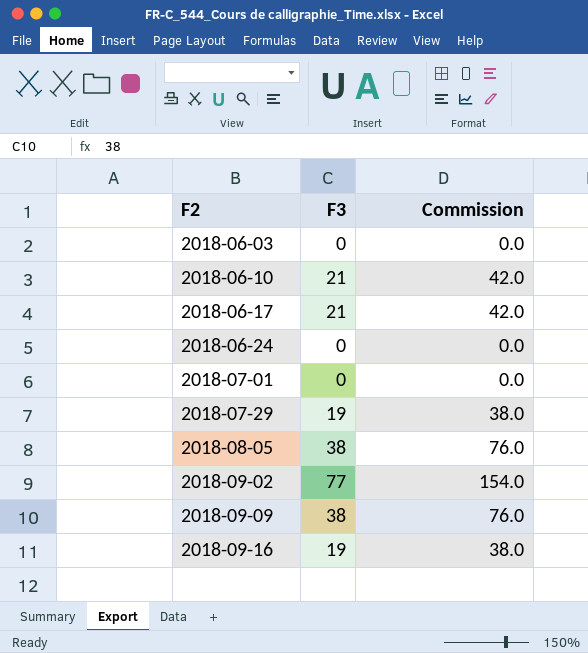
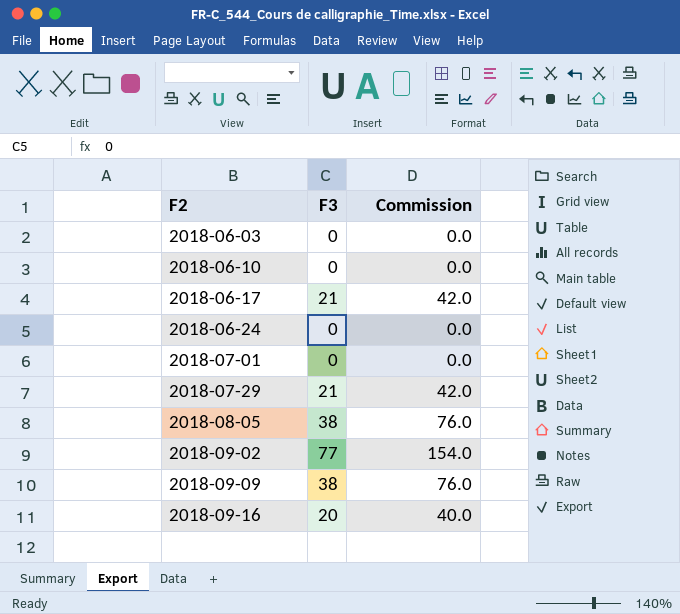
2018-06-10 | F3: 21 -> 0
2018-06-10 | Commission: 42.0 -> 0.0
2018-07-29 | F3: 19 -> 21
2018-07-29 | Commission: 38.0 -> 42.0
2018-09-16 | F3: 19 -> 20
2018-09-16 | Commission: 38.0 -> 40.0

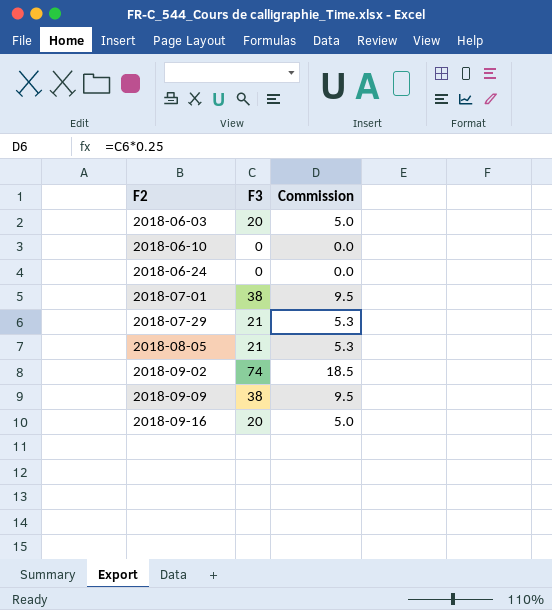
column Commission | formula: [F3] * 2 -> [F3] * 0.25
row 2018-06-17: 21 | 42.0 -> none
2018-06-03 | F3: 0 -> 20
2018-07-01 | F3: 0 -> 38
2018-08-05 | F3: 38 -> 21
2018-09-02 | F3: 77 -> 74

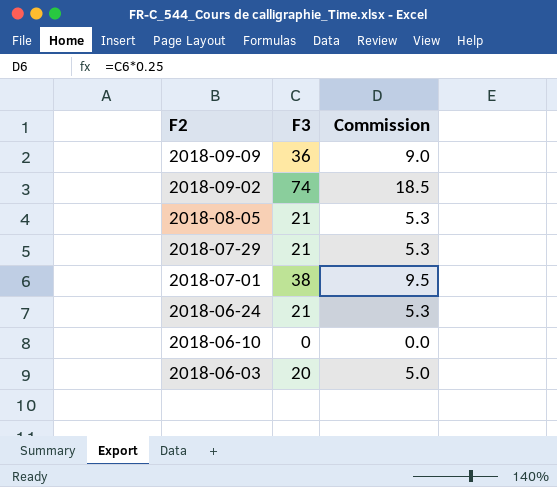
row order: F2 ascending -> F2 descending
row 2018-09-16: 20 | 5.0 -> none
2018-09-09 | F3: 38 -> 36
2018-09-09 | Commission: 9.5 -> 9.0
2018-06-24 | F3: 0 -> 21
2018-06-24 | Commission: 0.0 -> 5.3

